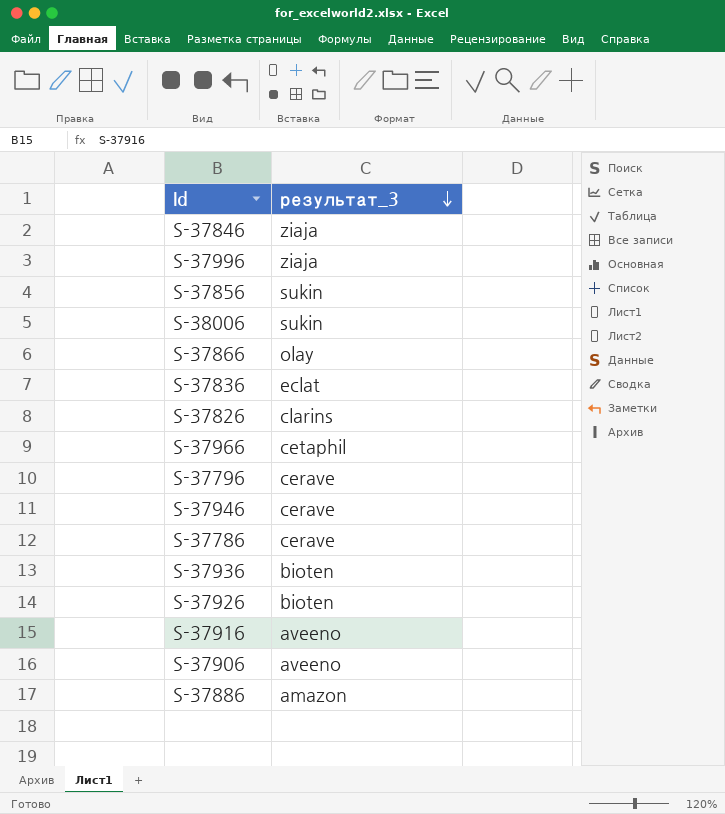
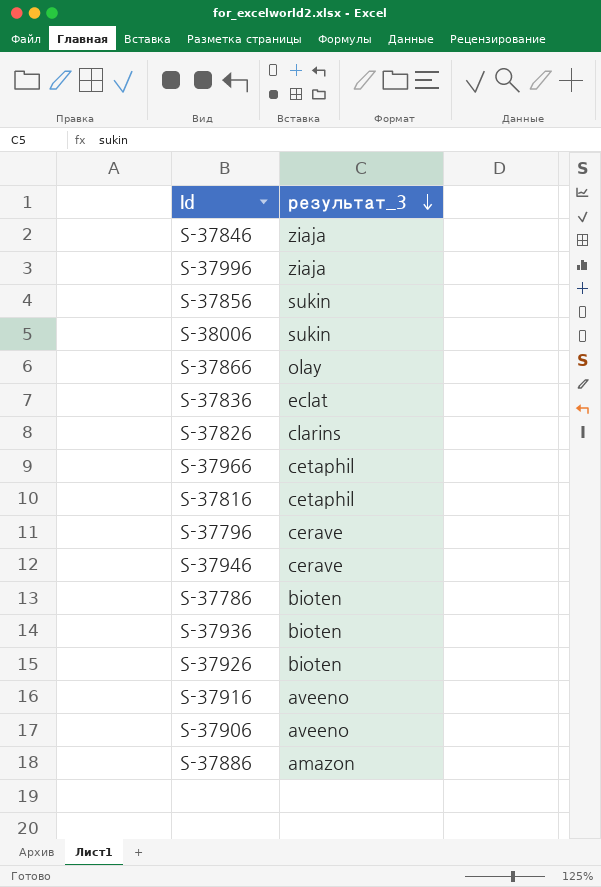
row S-37816: none -> cetaphil
S-37786 | результат_3: cerave -> bioten

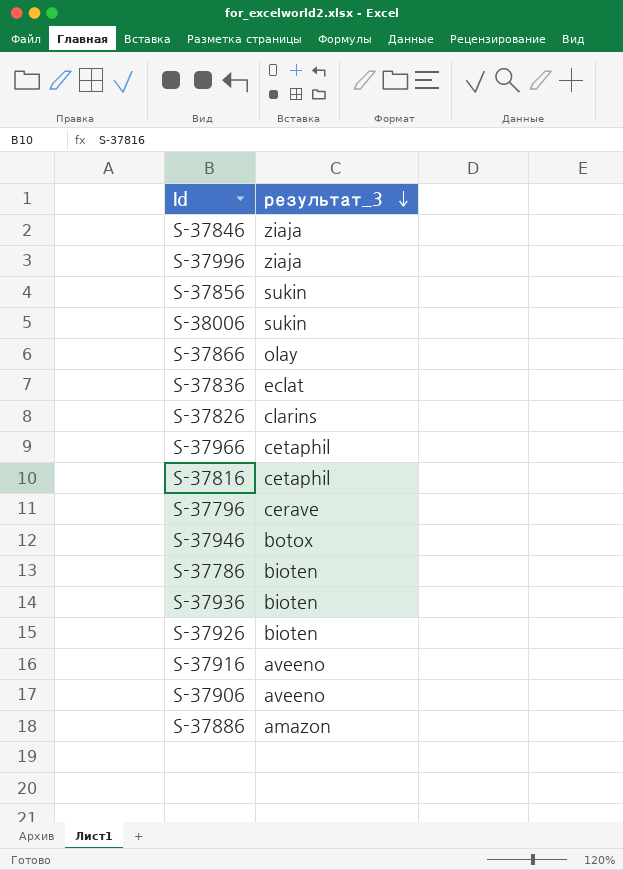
S-37946 | результат_3: cerave -> botox

